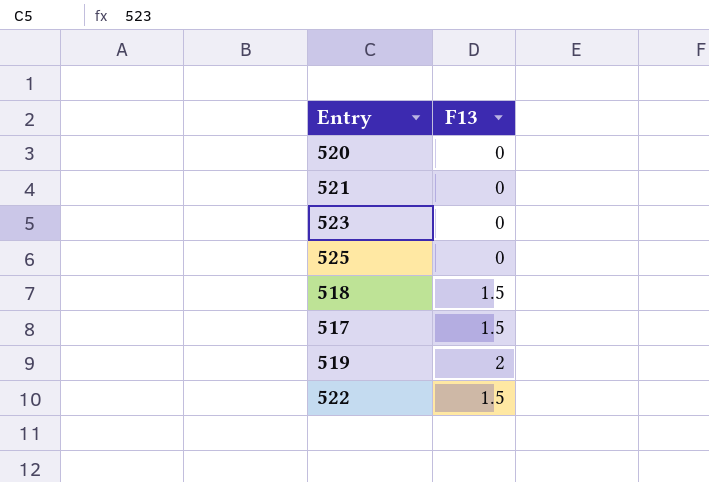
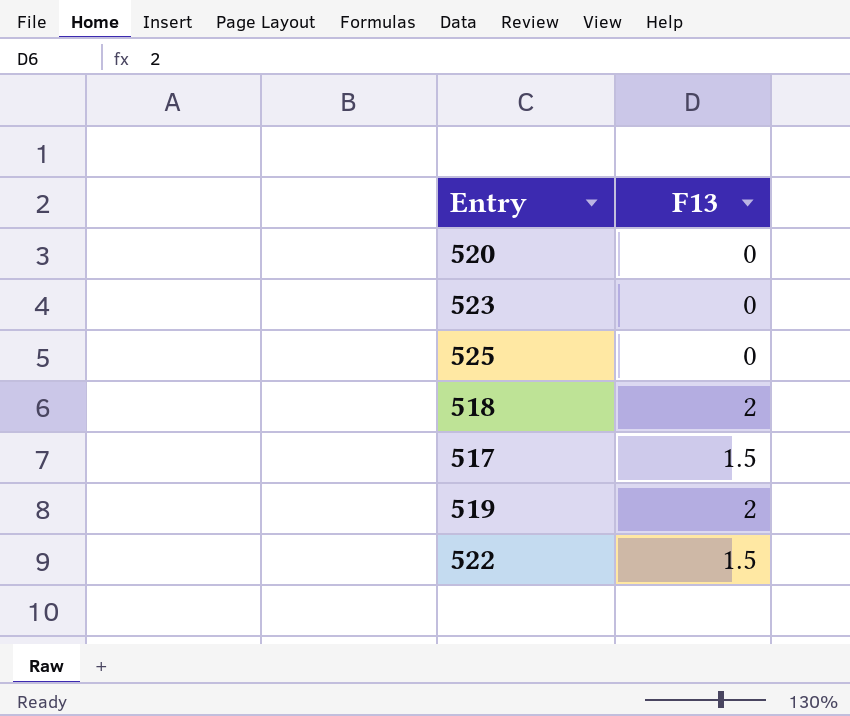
row 521: 0 -> none
518 | F13: 1.5 -> 2

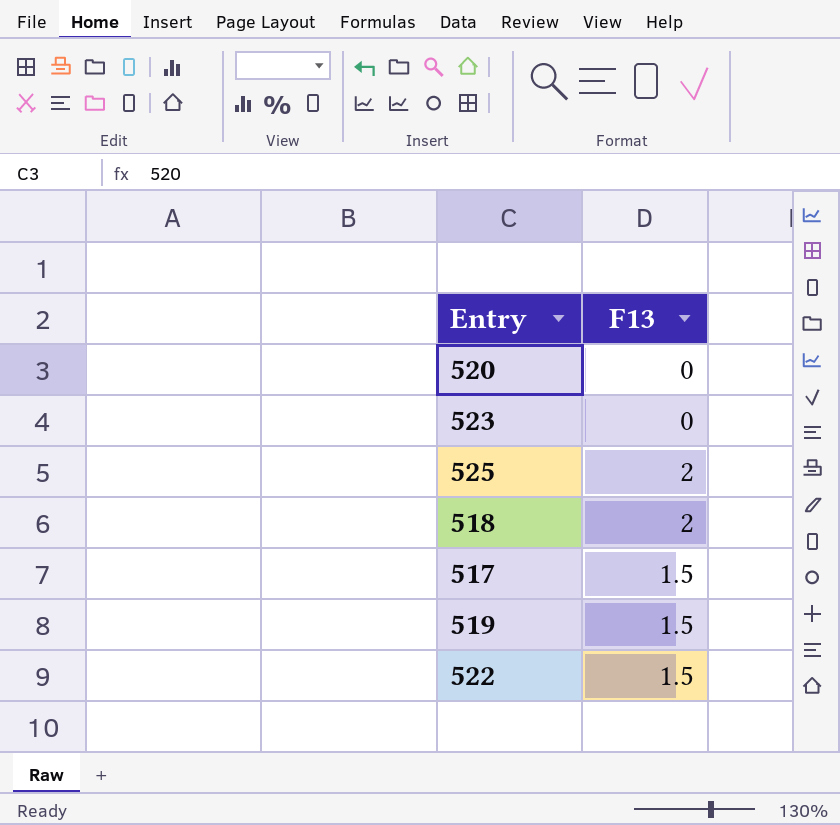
525 | F13: 0 -> 2
519 | F13: 2 -> 1.5

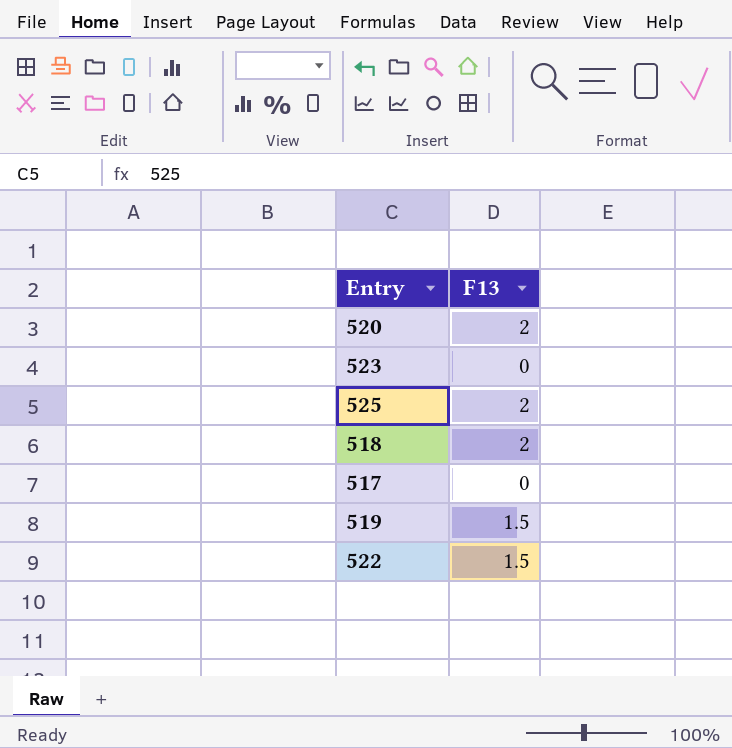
520 | F13: 0 -> 2
517 | F13: 1.5 -> 0

